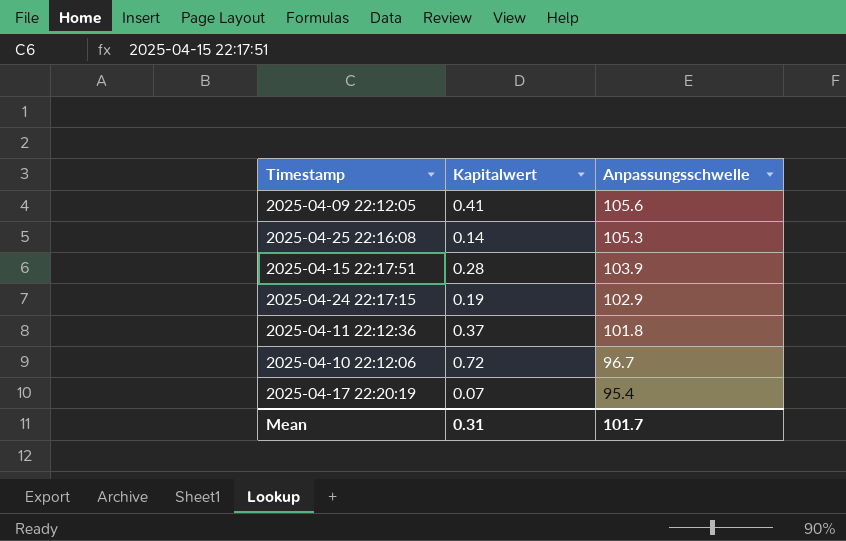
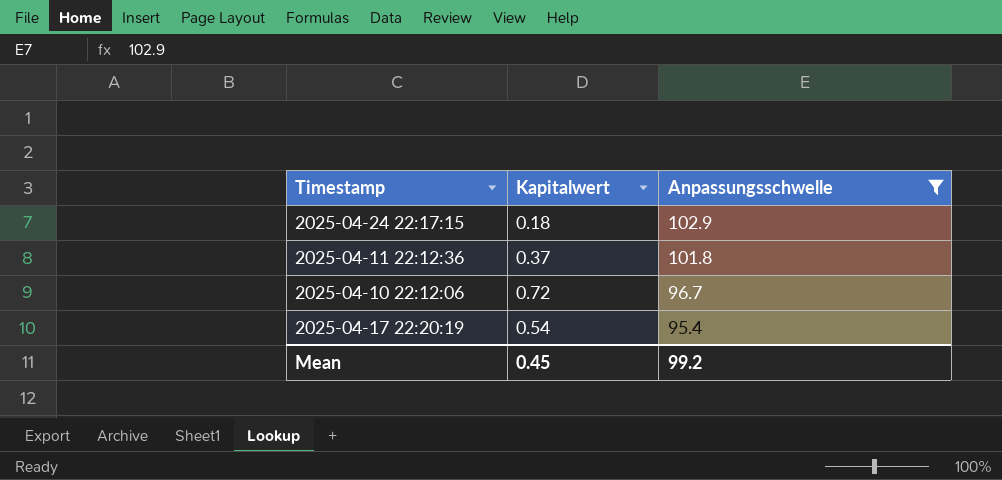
filter: none -> Anpassungsschwelle <= 102.9
2025-04-24 22:17:15 | Kapitalwert: 0.19 -> 0.18
2025-04-17 22:20:19 | Kapitalwert: 0.07 -> 0.54
Mean | Kapitalwert: 0.31 -> 0.45
Mean | Anpassungsschwelle: 101.7 -> 99.2

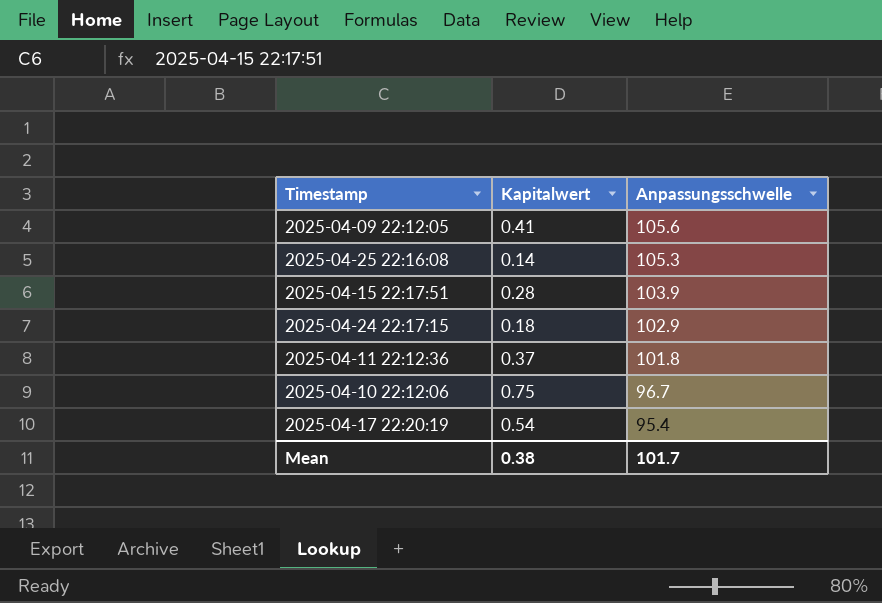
filter: Anpassungsschwelle <= 102.9 -> none
2025-04-10 22:12:06 | Kapitalwert: 0.72 -> 0.75
Mean | Kapitalwert: 0.45 -> 0.38
Mean | Anpassungsschwelle: 99.2 -> 101.7

